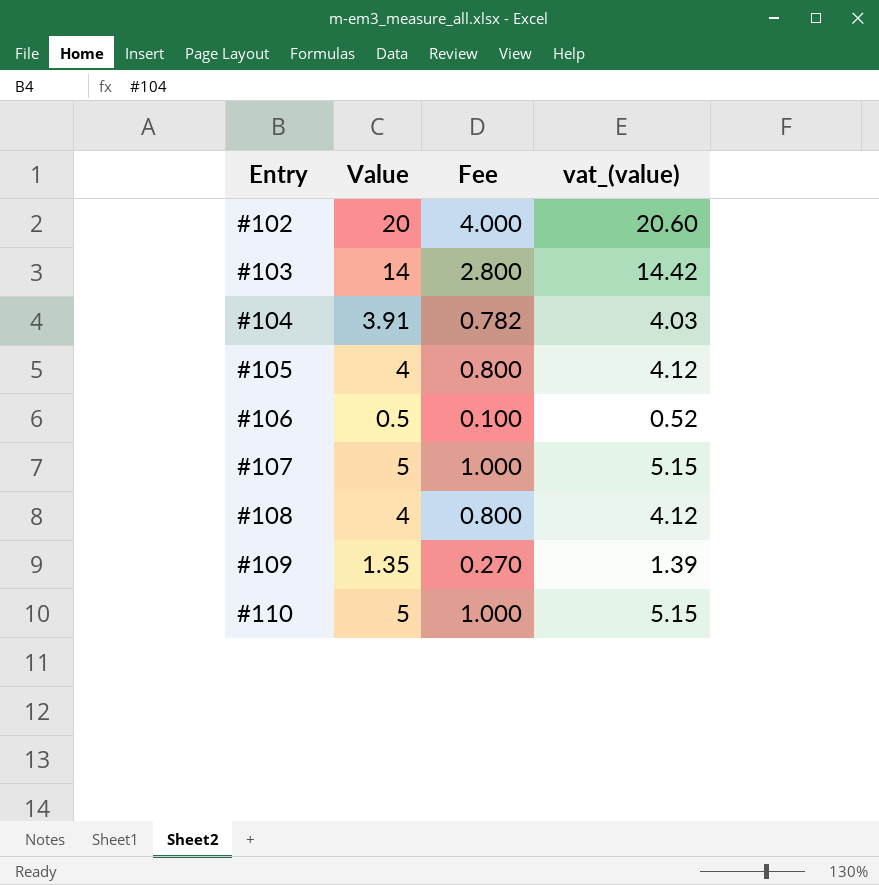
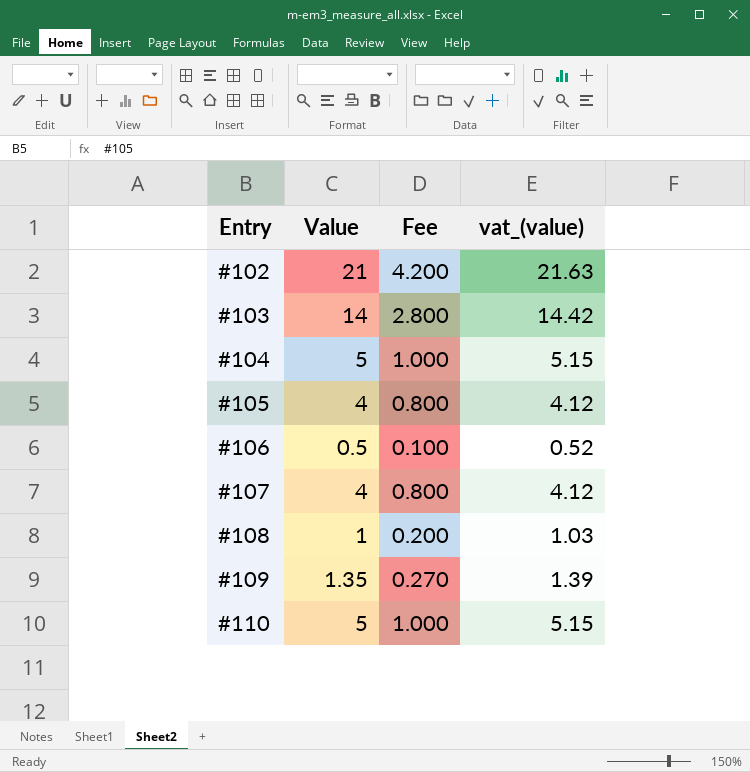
#102 | Value: 20 -> 21
#102 | Fee: 4.000 -> 4.200
#102 | vat_(value): 20.60 -> 21.63
#104 | Value: 3.91 -> 5
#104 | Fee: 0.782 -> 1.000
#104 | vat_(value): 4.03 -> 5.15
#107 | Value: 5 -> 4
#107 | Fee: 1.000 -> 0.800
#107 | vat_(value): 5.15 -> 4.12
#108 | Value: 4 -> 1
#108 | Fee: 0.800 -> 0.200
#108 | vat_(value): 4.12 -> 1.03

